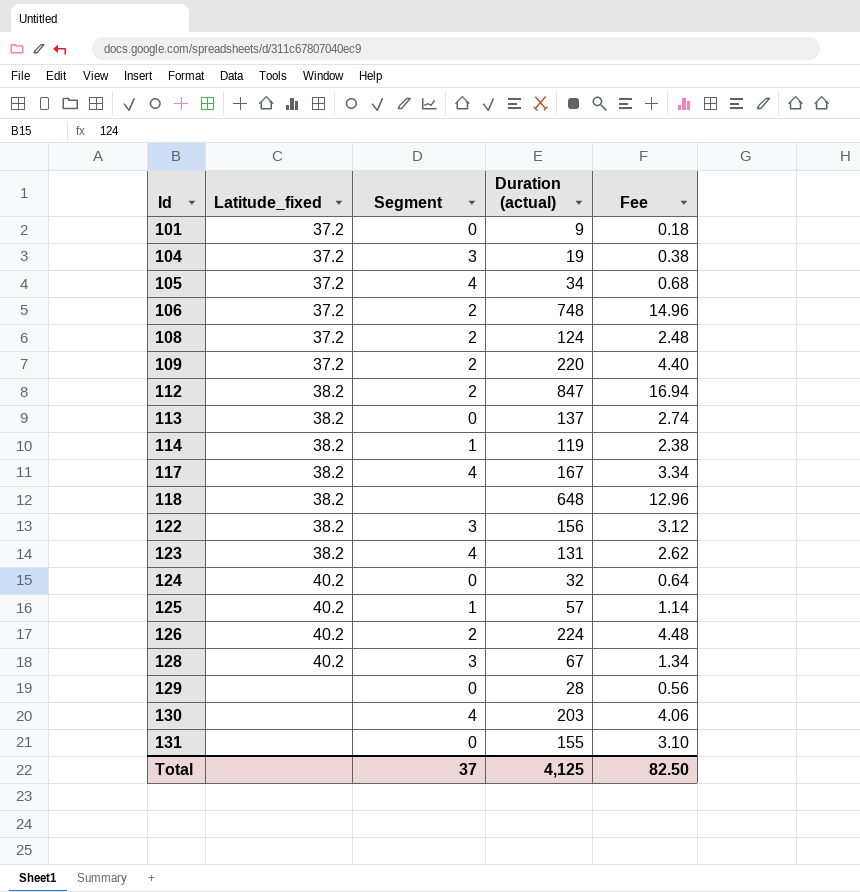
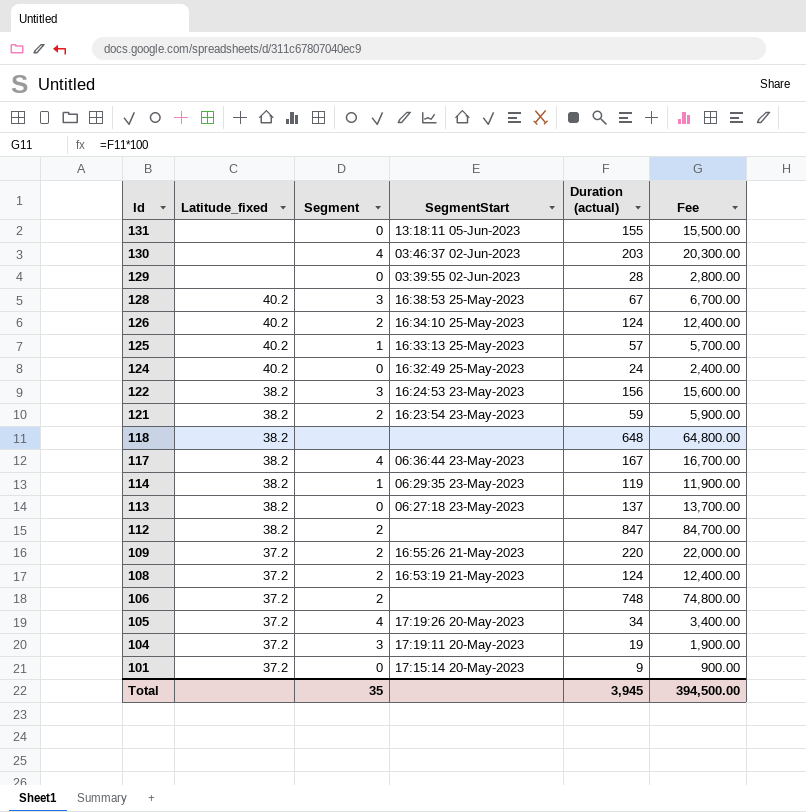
row order: Id ascending -> Id descending
column SegmentStart | position: none -> 4
column Fee | formula: [Duration (actual)] * 0.02 -> [Duration (actual)] * 100
row 123: 38.2 | 4 | 131 | 2.62 -> none
126 | Duration (actual): 224 -> 124
124 | Duration (actual): 32 -> 24
row 121: none -> 38.2 | 2 | 16:23:54 23-May-2023 | 59 | 5,900.00
Total | Segment: 37 -> 35
Total | Duration (actual): 4,125 -> 3,945
Total | Fee: 82.50 -> 394,500.00

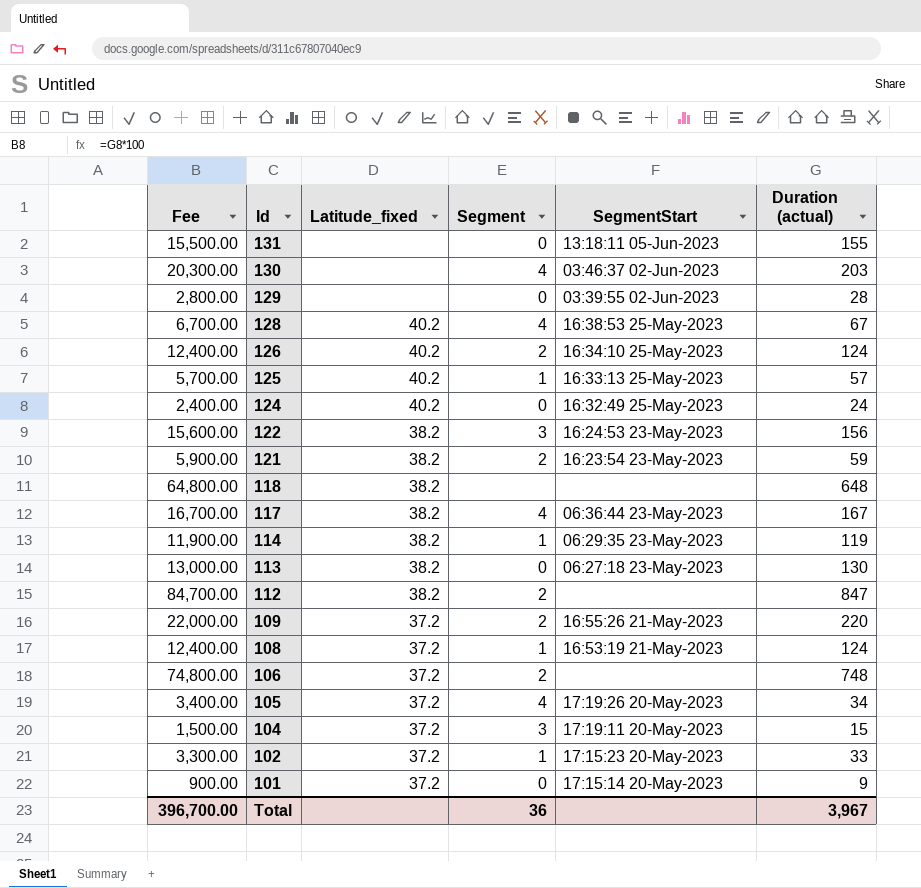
column Fee | position: 6 -> 1
128 | Segment: 3 -> 4
113 | Fee: 13,700.00 -> 13,000.00
113 | Duration (actual): 137 -> 130
108 | Segment: 2 -> 1
104 | Fee: 1,900.00 -> 1,500.00
104 | Duration (actual): 19 -> 15
row 102: none -> 3,300.00 | 37.2 | 1 | 17:15:23 20-May-2023 | 33
Total | Fee: 394,500.00 -> 396,700.00
Total | Segment: 35 -> 36
Total | Duration (actual): 3,945 -> 3,967

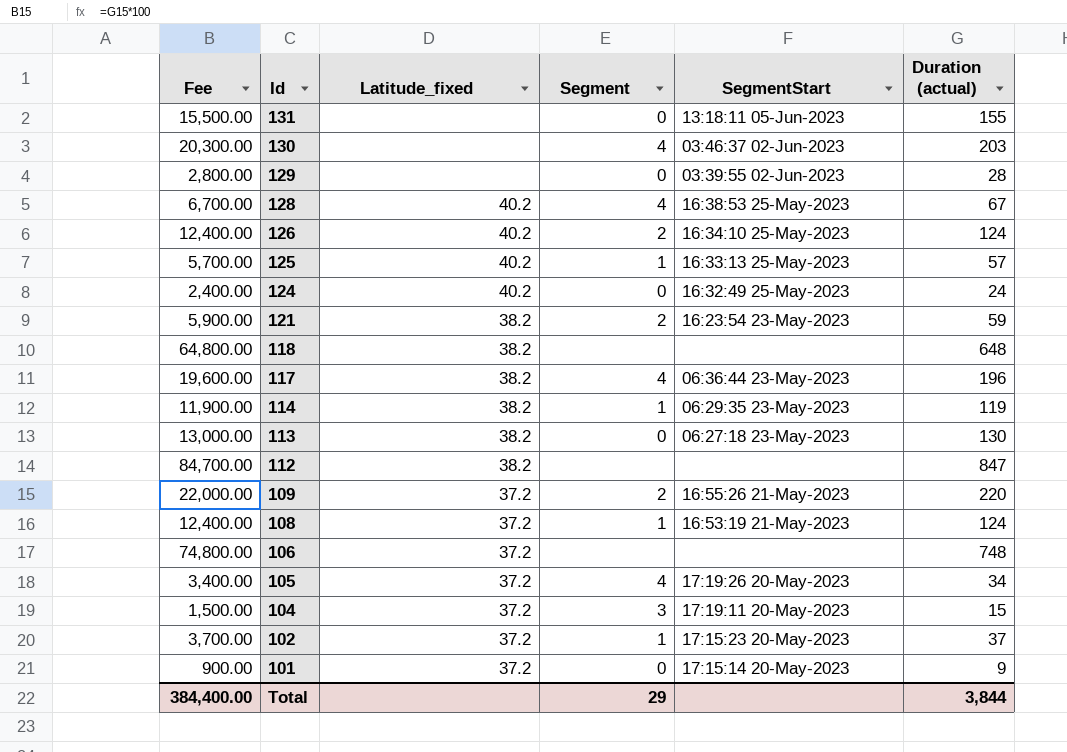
row 122: 15,600.00 | 38.2 | 3 | 16:24:53 23-May-2023 | 156 -> none
117 | Fee: 16,700.00 -> 19,600.00
117 | Duration (actual): 167 -> 196
112 | Segment: 2 -> none
106 | Segment: 2 -> none
102 | Fee: 3,300.00 -> 3,700.00
102 | Duration (actual): 33 -> 37
Total | Fee: 396,700.00 -> 384,400.00
Total | Segment: 36 -> 29
Total | Duration (actual): 3,967 -> 3,844

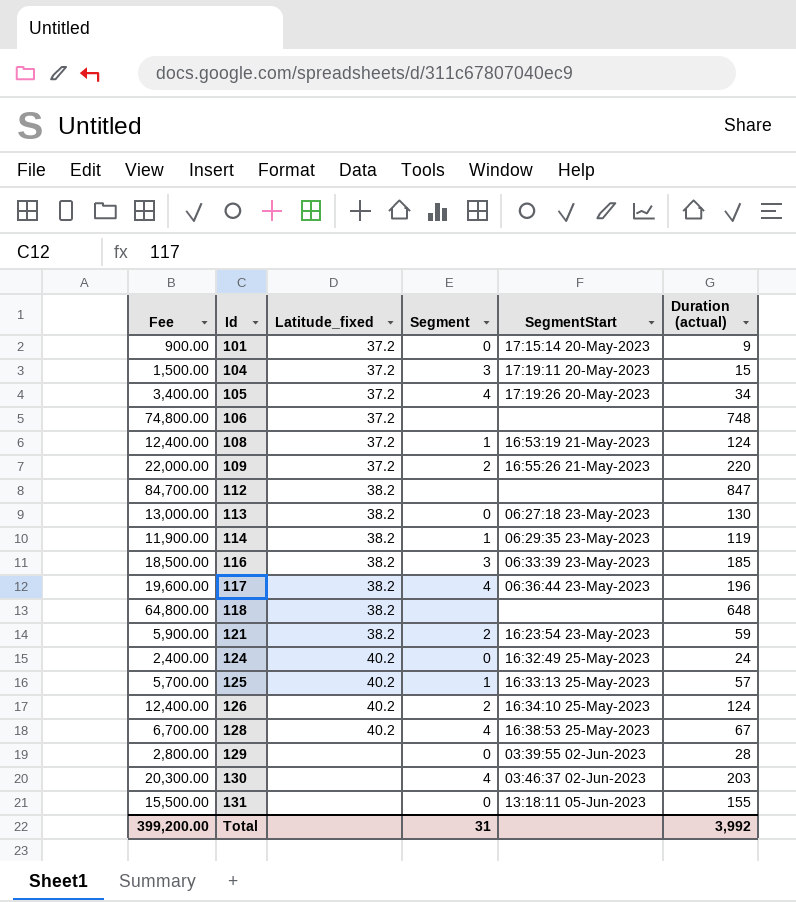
row order: Id descending -> Id ascending
row 102: 3,700.00 | 37.2 | 1 | 17:15:23 20-May-2023 | 37 -> none
row 116: none -> 18,500.00 | 38.2 | 3 | 06:33:39 23-May-2023 | 185
Total | Fee: 384,400.00 -> 399,200.00
Total | Segment: 29 -> 31
Total | Duration (actual): 3,844 -> 3,992

